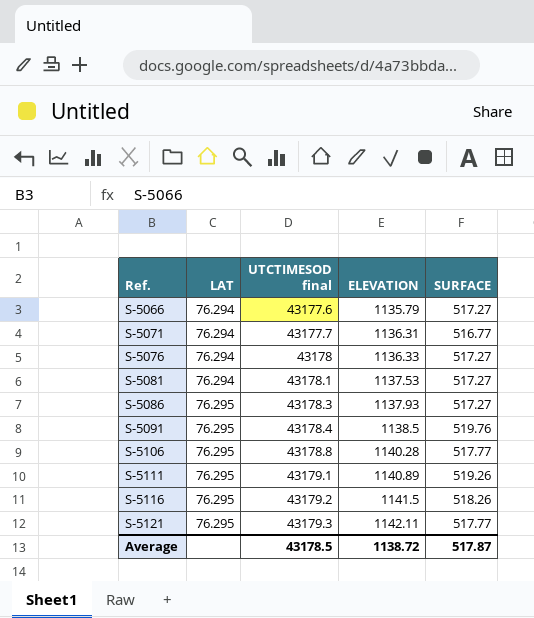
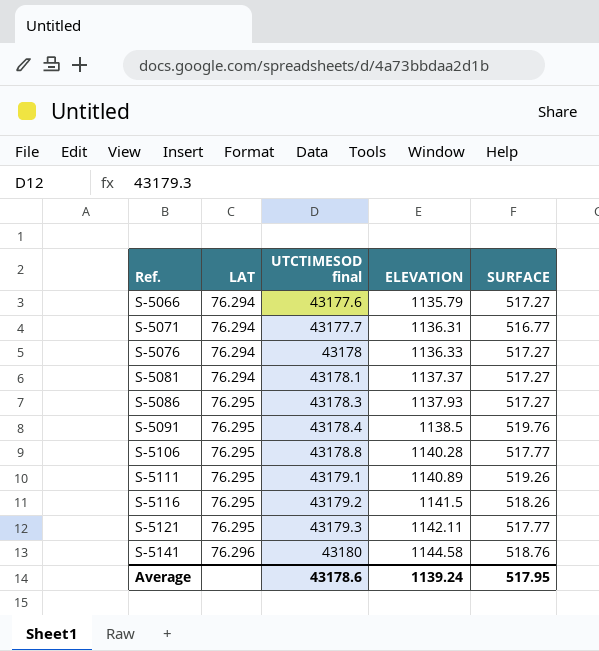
S-5081 | ELEVATION: 1137.53 -> 1137.37
row S-5141: none -> 76.296 | 43180 | 1144.58 | 518.76
Average | UTCTIMESOD final: 43178.5 -> 43178.6
Average | ELEVATION: 1138.72 -> 1139.24
Average | SURFACE: 517.87 -> 517.95

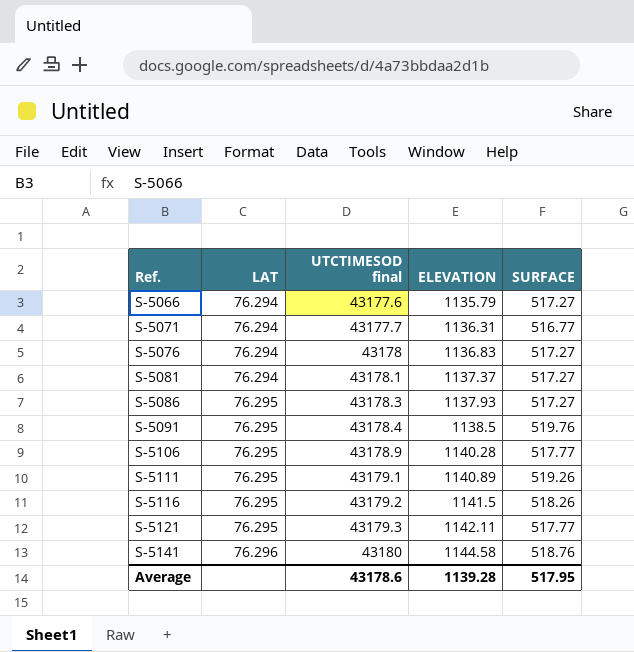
S-5076 | ELEVATION: 1136.33 -> 1136.83
S-5106 | UTCTIMESOD final: 43178.8 -> 43178.9
Average | ELEVATION: 1139.24 -> 1139.28

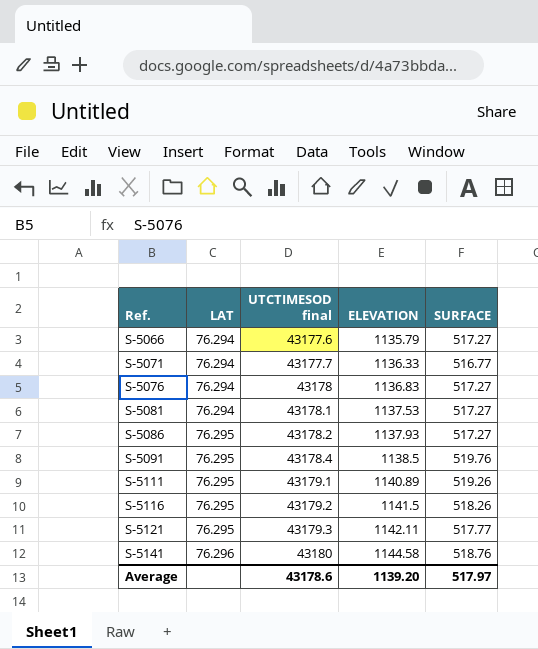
row S-5106: 76.295 | 43178.9 | 1140.28 | 517.77 -> none
S-5071 | ELEVATION: 1136.31 -> 1136.33
S-5081 | ELEVATION: 1137.37 -> 1137.53
S-5086 | UTCTIMESOD final: 43178.3 -> 43178.2
Average | ELEVATION: 1139.28 -> 1139.20
Average | SURFACE: 517.95 -> 517.97

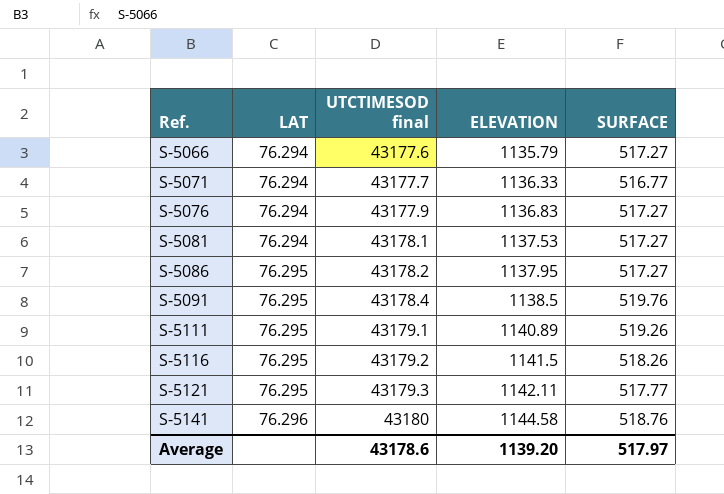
S-5076 | UTCTIMESOD final: 43178 -> 43177.9
S-5086 | ELEVATION: 1137.93 -> 1137.95

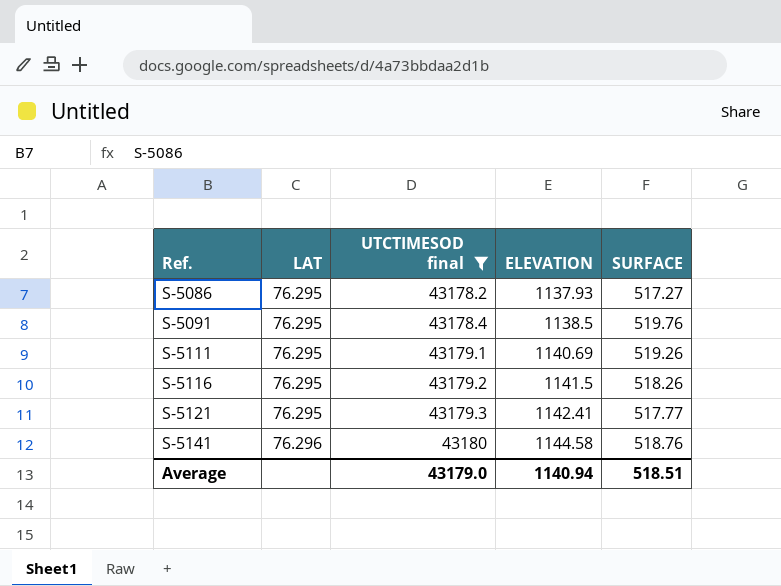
filter: none -> UTCTIMESOD final >= 43178.2
S-5086 | ELEVATION: 1137.95 -> 1137.93
S-5111 | ELEVATION: 1140.89 -> 1140.69
S-5121 | ELEVATION: 1142.11 -> 1142.41
Average | UTCTIMESOD final: 43178.6 -> 43179.0
Average | ELEVATION: 1139.20 -> 1140.94
Average | SURFACE: 517.97 -> 518.51

